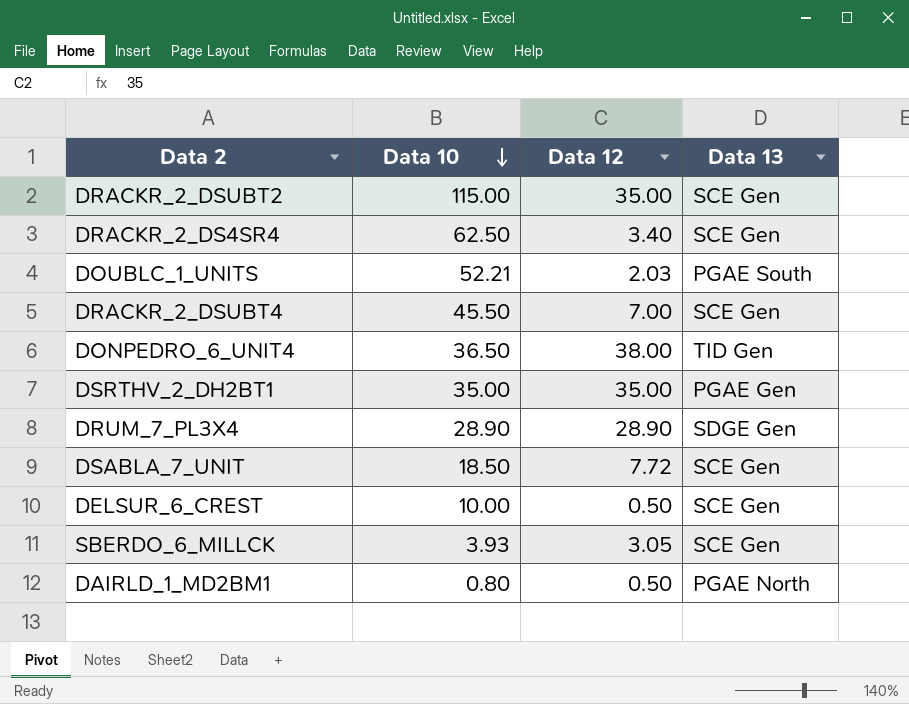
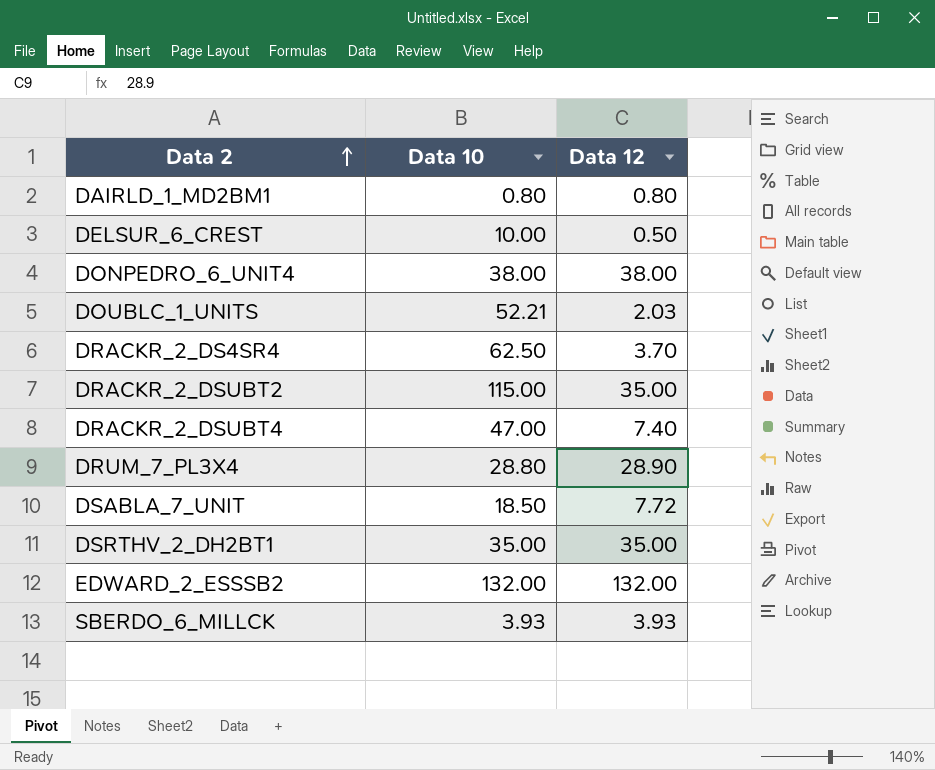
row order: Data 10 descending -> Data 2 ascending
column Data 13 | position: 4 -> none
DAIRLD_1_MD2BM1 | Data 12: 0.50 -> 0.80
DONPEDRO_6_UNIT4 | Data 10: 36.50 -> 38.00
DRACKR_2_DS4SR4 | Data 12: 3.40 -> 3.70
DRACKR_2_DSUBT4 | Data 10: 45.50 -> 47.00
DRACKR_2_DSUBT4 | Data 12: 7.00 -> 7.40
DRUM_7_PL3X4 | Data 10: 28.90 -> 28.80
row EDWARD_2_ESSSB2: none -> 132.00 | 132.00
SBERDO_6_MILLCK | Data 12: 3.05 -> 3.93

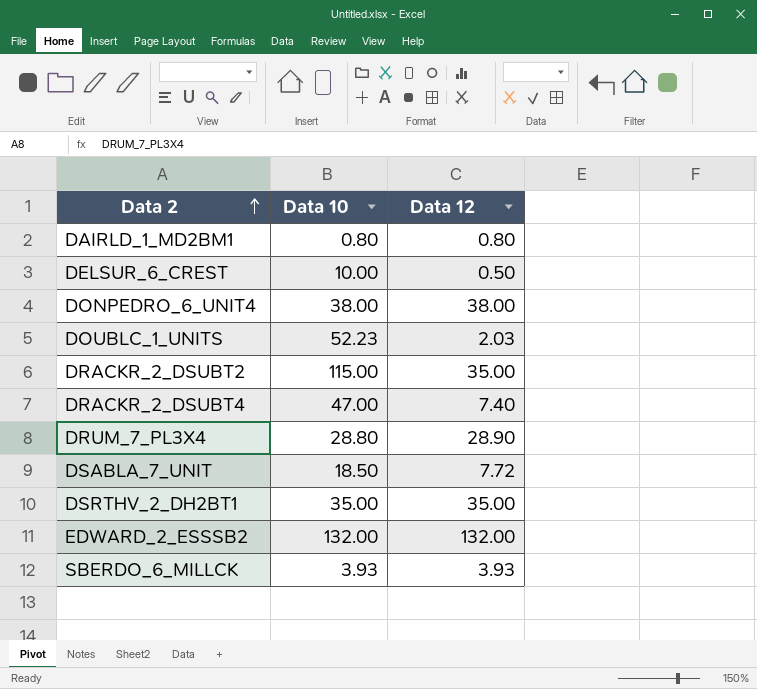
row DRACKR_2_DS4SR4: 62.50 | 3.70 -> none
DOUBLC_1_UNITS | Data 10: 52.21 -> 52.23

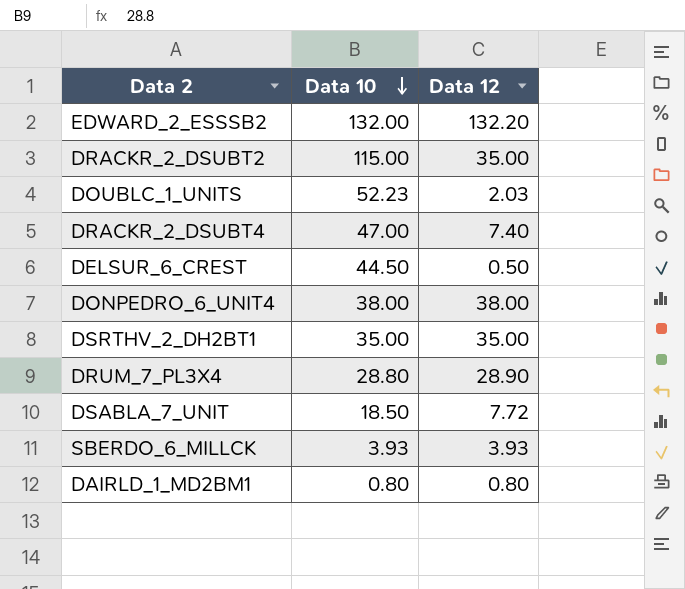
row order: Data 2 ascending -> Data 10 descending
EDWARD_2_ESSSB2 | Data 12: 132.00 -> 132.20
DELSUR_6_CREST | Data 10: 10.00 -> 44.50

